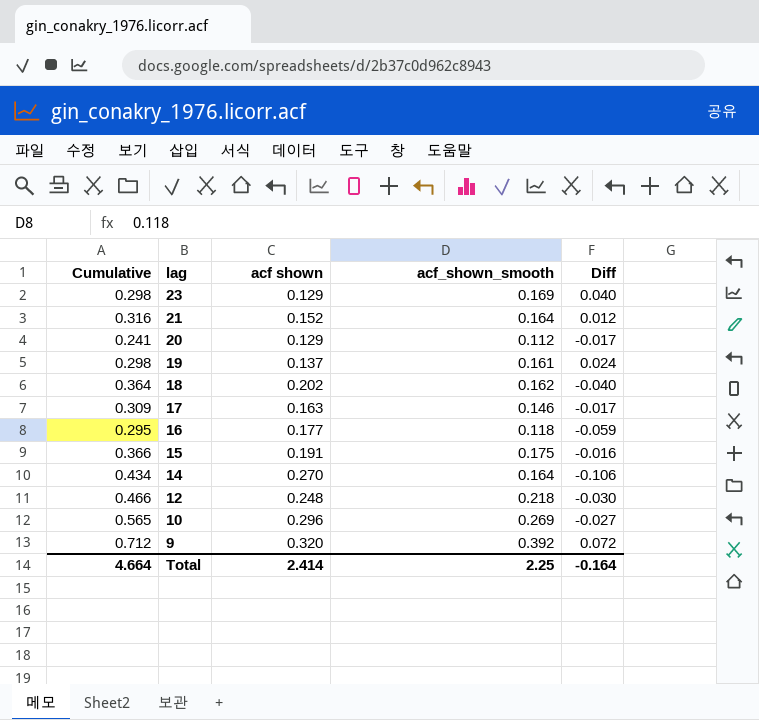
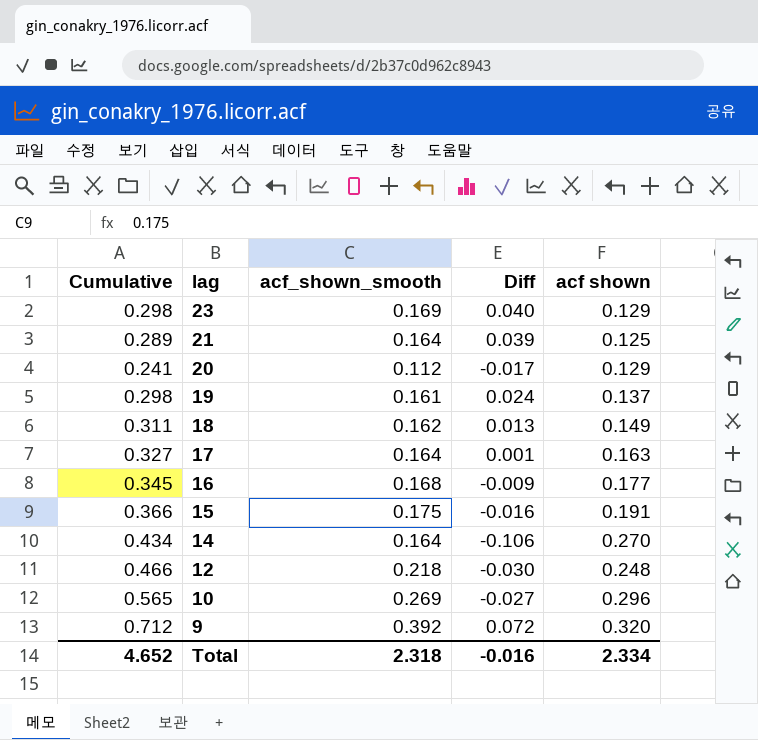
column acf shown | position: 3 -> 5
21 | Cumulative: 0.316 -> 0.289
21 | Diff: 0.012 -> 0.039
21 | acf shown: 0.152 -> 0.125
18 | Cumulative: 0.364 -> 0.311
18 | Diff: -0.040 -> 0.013
18 | acf shown: 0.202 -> 0.149
17 | Cumulative: 0.309 -> 0.327
17 | acf_shown_smooth: 0.146 -> 0.164
17 | Diff: -0.017 -> 0.001
16 | Cumulative: 0.295 -> 0.345
16 | acf_shown_smooth: 0.118 -> 0.168
16 | Diff: -0.059 -> -0.009
Total | Cumulative: 4.664 -> 4.652
Total | acf_shown_smooth: 2.25 -> 2.318
Total | Diff: -0.164 -> -0.016
Total | acf shown: 2.414 -> 2.334

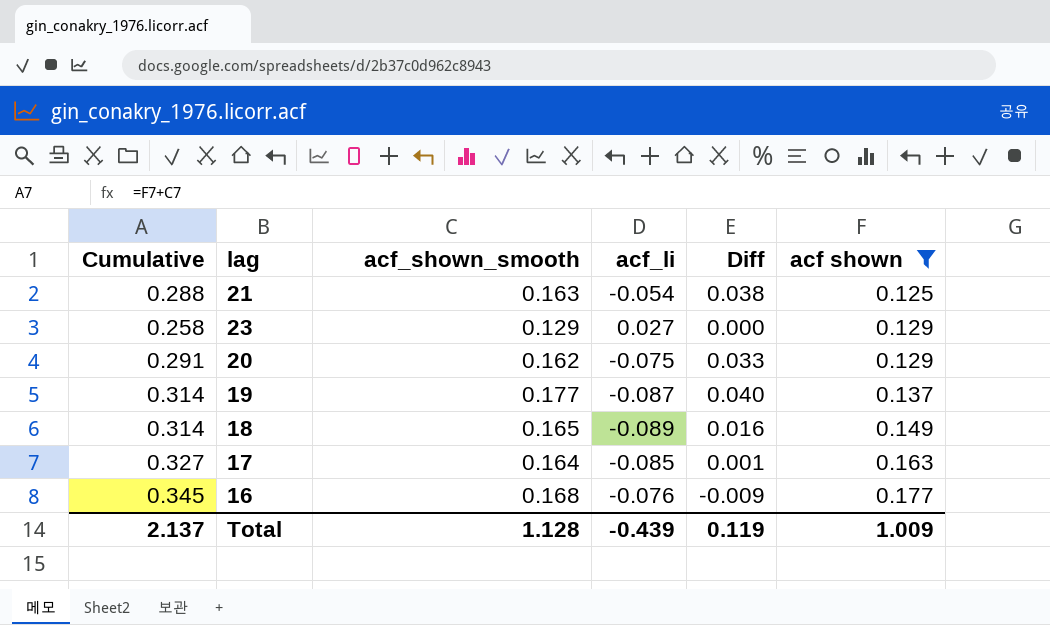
filter: none -> acf shown <= 0.177
row order: lag descending -> acf shown ascending
column acf_li | position: none -> 4
21 | Cumulative: 0.289 -> 0.288
21 | acf_shown_smooth: 0.164 -> 0.163
21 | Diff: 0.039 -> 0.038
23 | Cumulative: 0.298 -> 0.258
23 | acf_shown_smooth: 0.169 -> 0.129
23 | Diff: 0.040 -> 0.000
20 | Cumulative: 0.241 -> 0.291
20 | acf_shown_smooth: 0.112 -> 0.162
20 | Diff: -0.017 -> 0.033
19 | Cumulative: 0.298 -> 0.314
19 | acf_shown_smooth: 0.161 -> 0.177
19 | Diff: 0.024 -> 0.040
18 | Cumulative: 0.311 -> 0.314
18 | acf_shown_smooth: 0.162 -> 0.165
18 | Diff: 0.013 -> 0.016
Total | Cumulative: 4.652 -> 2.137
Total | acf_shown_smooth: 2.318 -> 1.128
Total | Diff: -0.016 -> 0.119
Total | acf shown: 2.334 -> 1.009

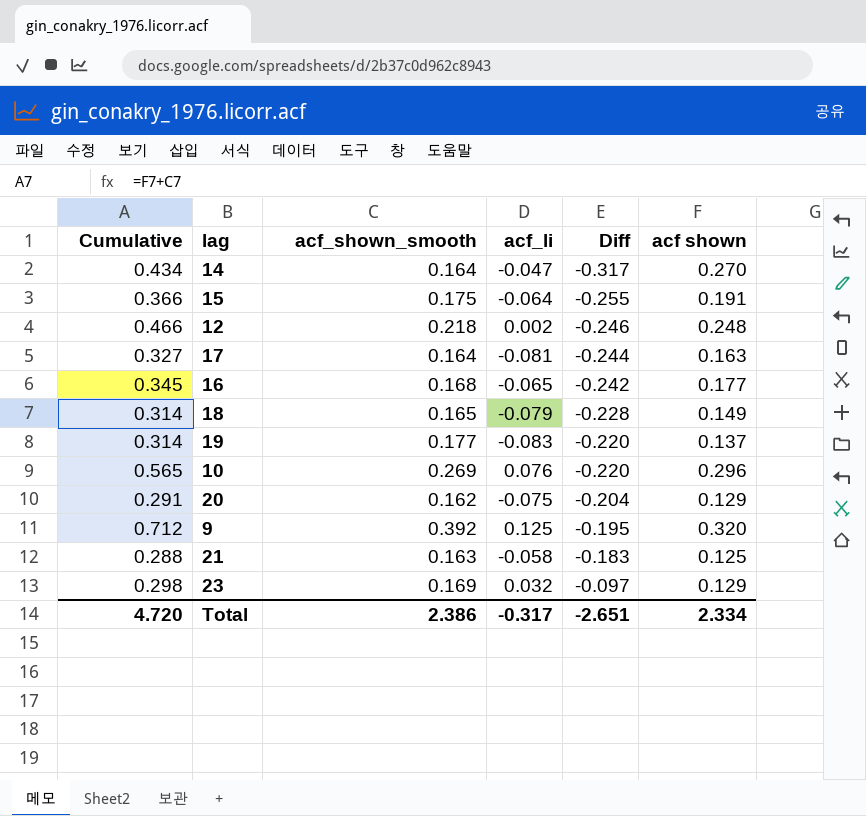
filter: acf shown <= 0.177 -> none
row order: acf shown ascending -> Diff ascending
column Diff | formula: [acf_shown_smooth] - [acf shown] -> [acf_li] - [acf shown]
17 | acf_li: -0.085 -> -0.081
16 | acf_li: -0.076 -> -0.065
18 | acf_li: -0.089 -> -0.079
19 | acf_li: -0.087 -> -0.083
21 | acf_li: -0.054 -> -0.058
23 | Cumulative: 0.258 -> 0.298
23 | acf_shown_smooth: 0.129 -> 0.169
23 | acf_li: 0.027 -> 0.032
Total | Cumulative: 2.137 -> 4.720
Total | acf_shown_smooth: 1.128 -> 2.386
Total | acf_li: -0.439 -> -0.317
Total | Diff: 0.119 -> -2.651
Total | acf shown: 1.009 -> 2.334

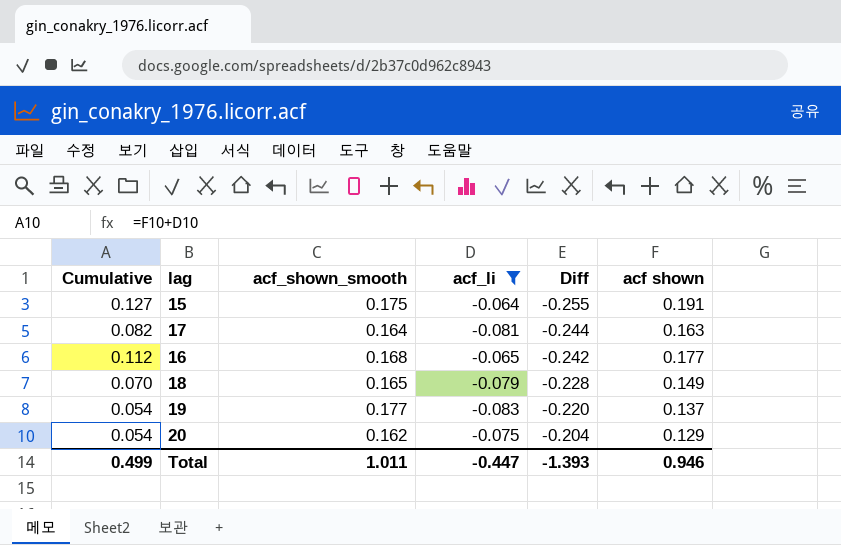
filter: none -> acf_li <= -0.064
column Cumulative | formula: [acf_shown_smooth] + [acf shown] -> [acf_li] + [acf shown]
Total | Cumulative: 4.720 -> 0.499
Total | acf_shown_smooth: 2.386 -> 1.011
Total | acf_li: -0.317 -> -0.447
Total | Diff: -2.651 -> -1.393
Total | acf shown: 2.334 -> 0.946

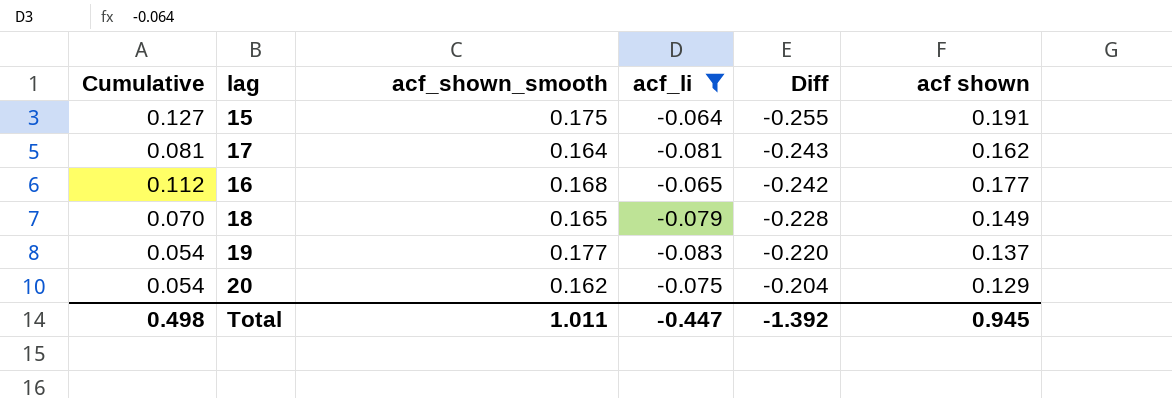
17 | Cumulative: 0.082 -> 0.081
17 | Diff: -0.244 -> -0.243
17 | acf shown: 0.163 -> 0.162
Total | Cumulative: 0.499 -> 0.498
Total | Diff: -1.393 -> -1.392
Total | acf shown: 0.946 -> 0.945

